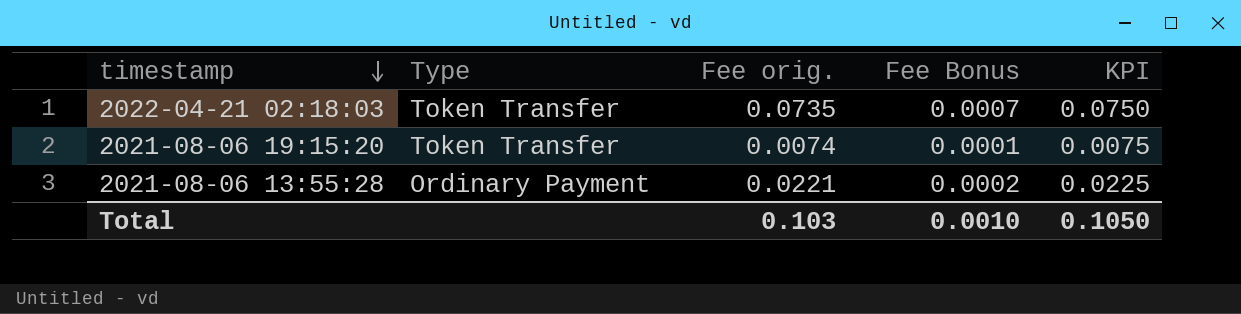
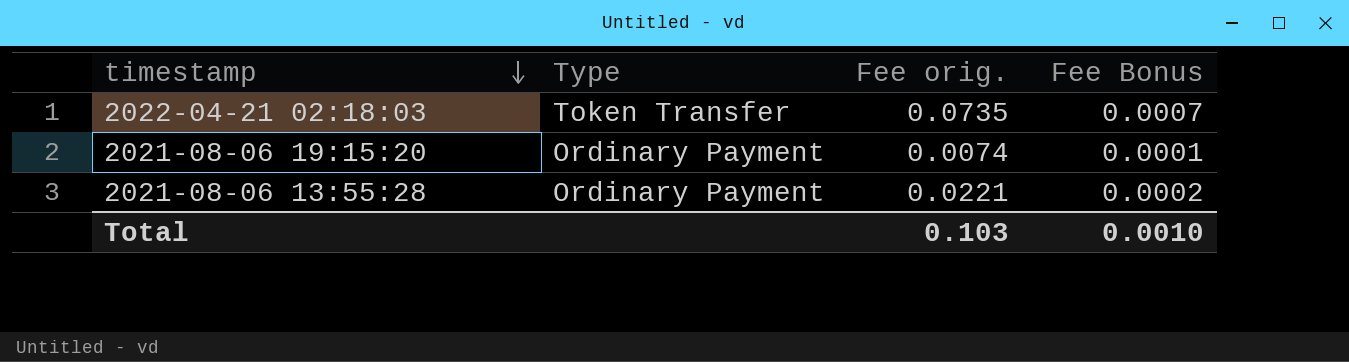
column KPI | formula: [Fee orig.] * 1.02 -> none
2021-08-06 19:15:20 | Type: Token Transfer -> Ordinary Payment

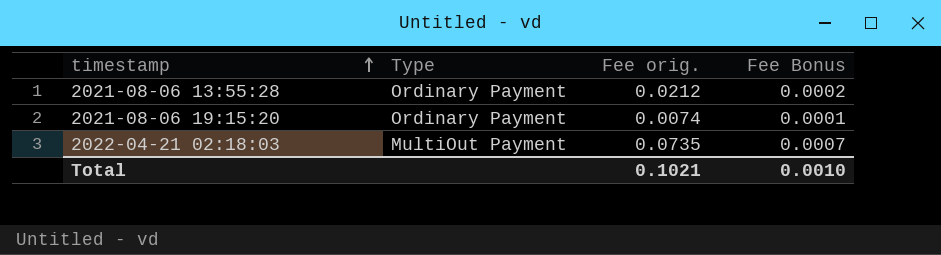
row order: timestamp descending -> timestamp ascending
2021-08-06 13:55:28 | Fee orig.: 0.0221 -> 0.0212
2022-04-21 02:18:03 | Type: Token Transfer -> MultiOut Payment
Total | Fee orig.: 0.103 -> 0.1021

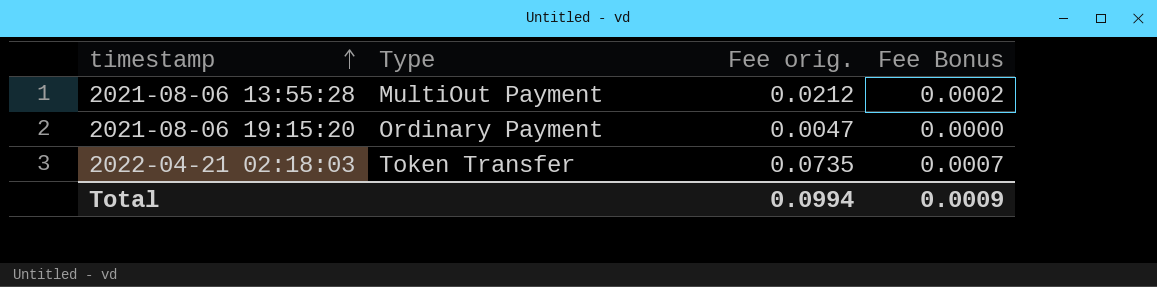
2021-08-06 13:55:28 | Type: Ordinary Payment -> MultiOut Payment
2021-08-06 19:15:20 | Fee orig.: 0.0074 -> 0.0047
2021-08-06 19:15:20 | Fee Bonus: 0.0001 -> 0.0000
2022-04-21 02:18:03 | Type: MultiOut Payment -> Token Transfer
Total | Fee orig.: 0.1021 -> 0.0994
Total | Fee Bonus: 0.0010 -> 0.0009

